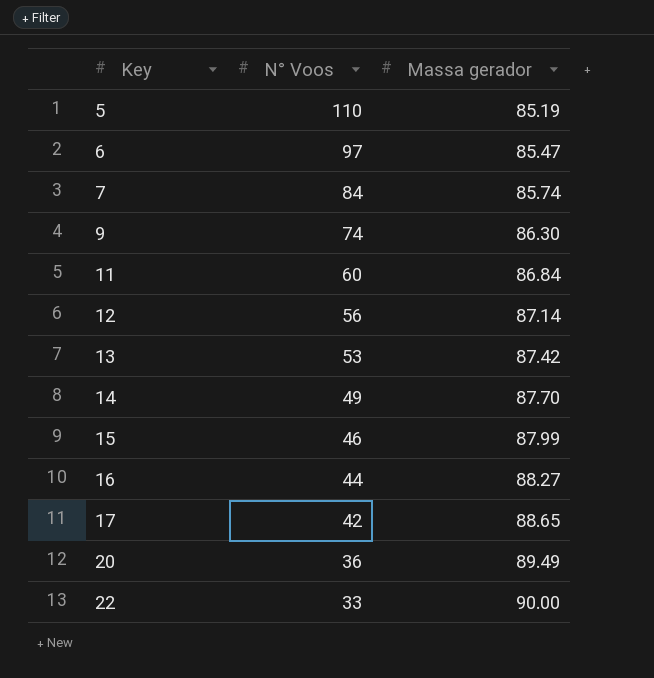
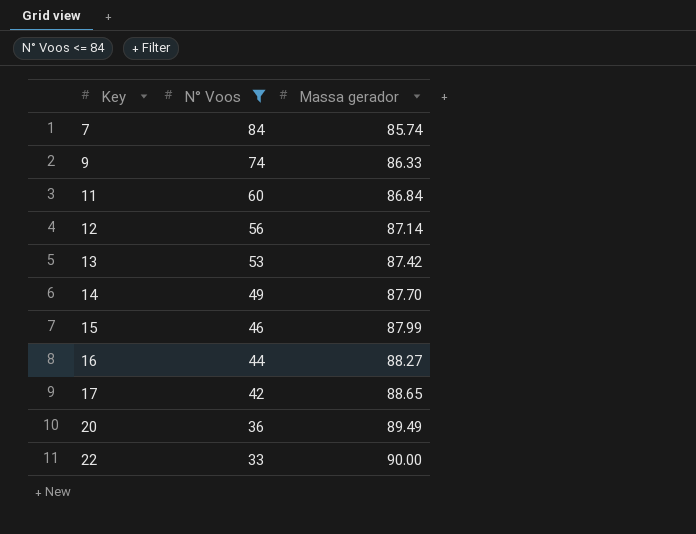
filter: none -> N° Voos <= 84
9 | Massa gerador: 86.30 -> 86.33

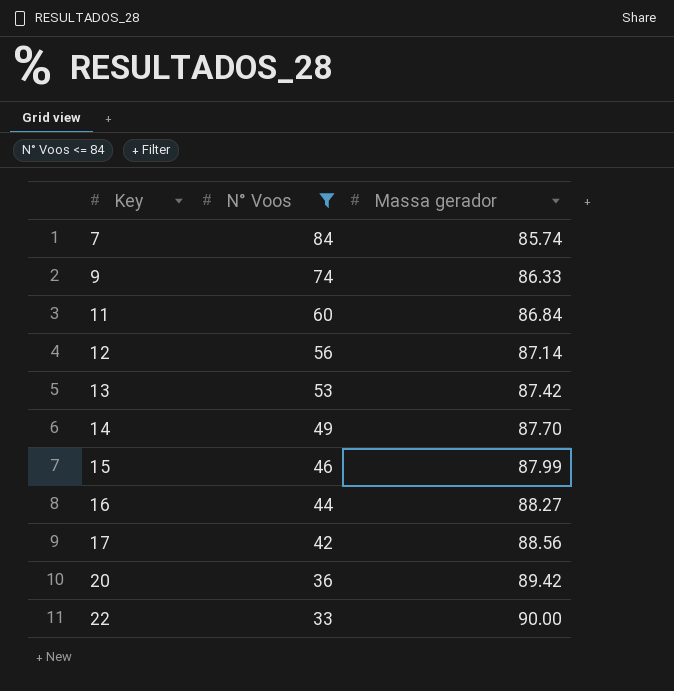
17 | Massa gerador: 88.65 -> 88.56
20 | Massa gerador: 89.49 -> 89.42

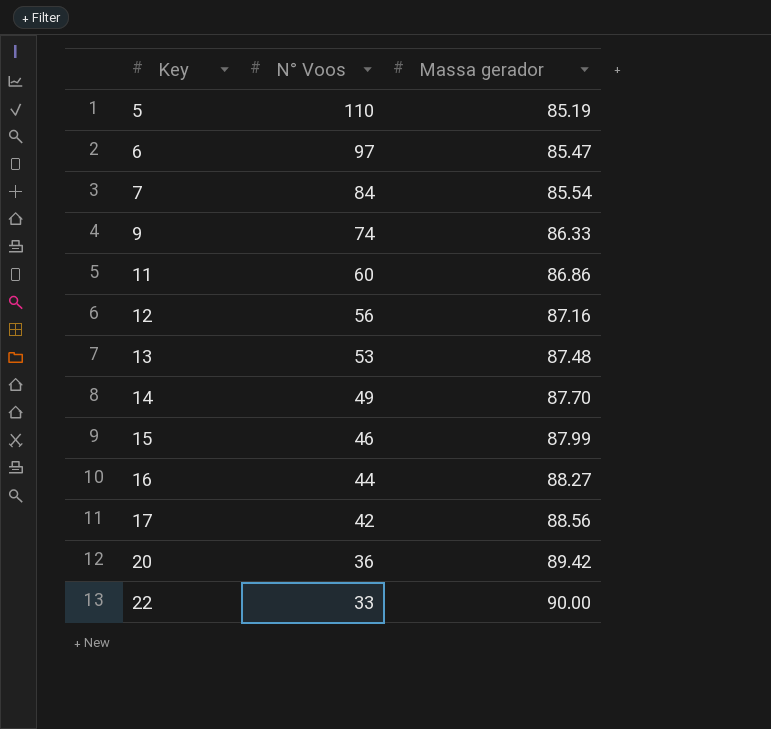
filter: N° Voos <= 84 -> none
7 | Massa gerador: 85.74 -> 85.54
11 | Massa gerador: 86.84 -> 86.86
12 | Massa gerador: 87.14 -> 87.16
13 | Massa gerador: 87.42 -> 87.48

